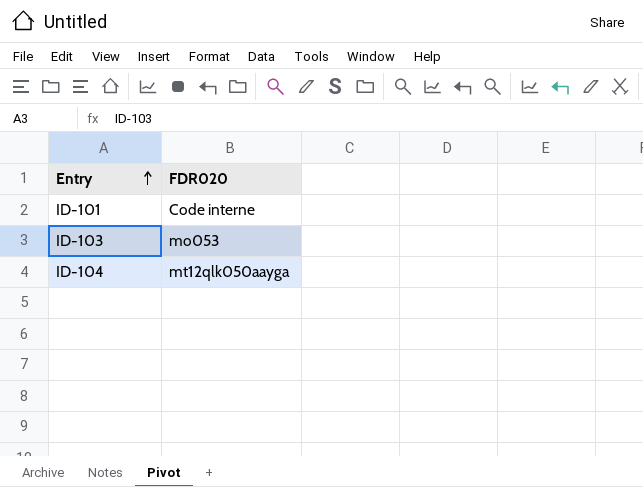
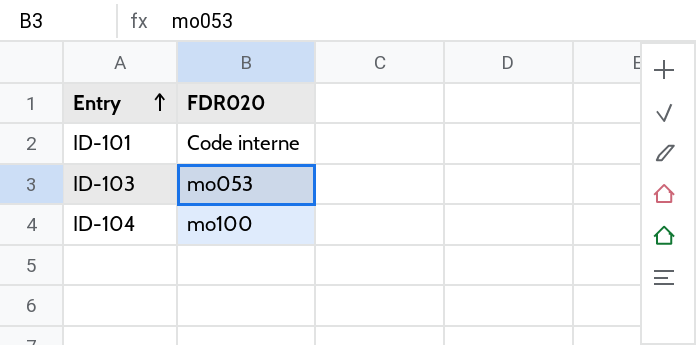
ID-104 | FDR020: mt12qlk050aayga -> mo100

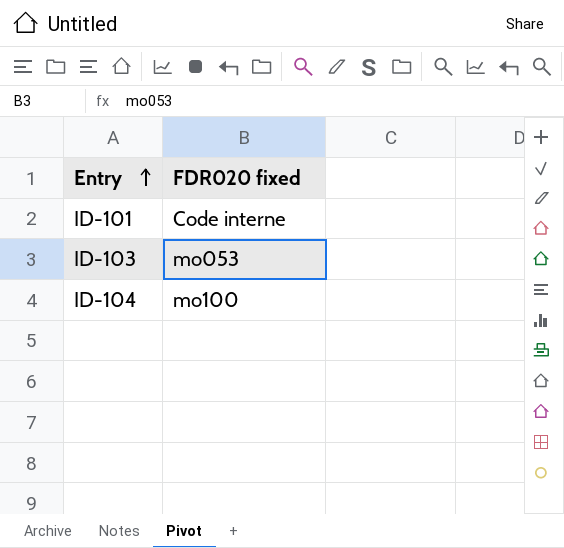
column name: FDR020 -> FDR020 fixed

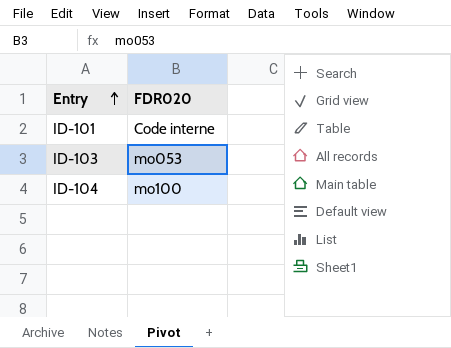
column name: FDR020 fixed -> FDR020

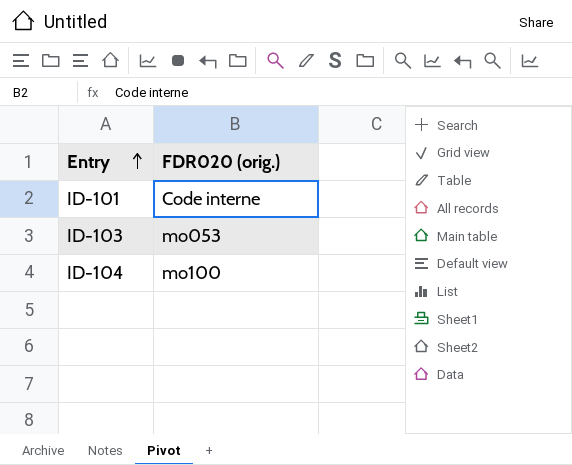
column name: FDR020 -> FDR020 (orig.)

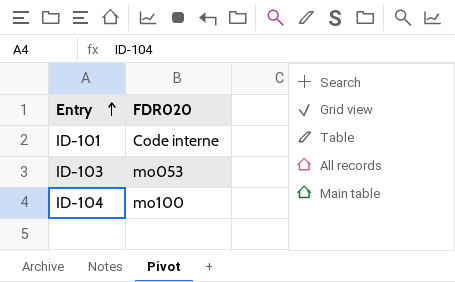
column name: FDR020 (orig.) -> FDR020

